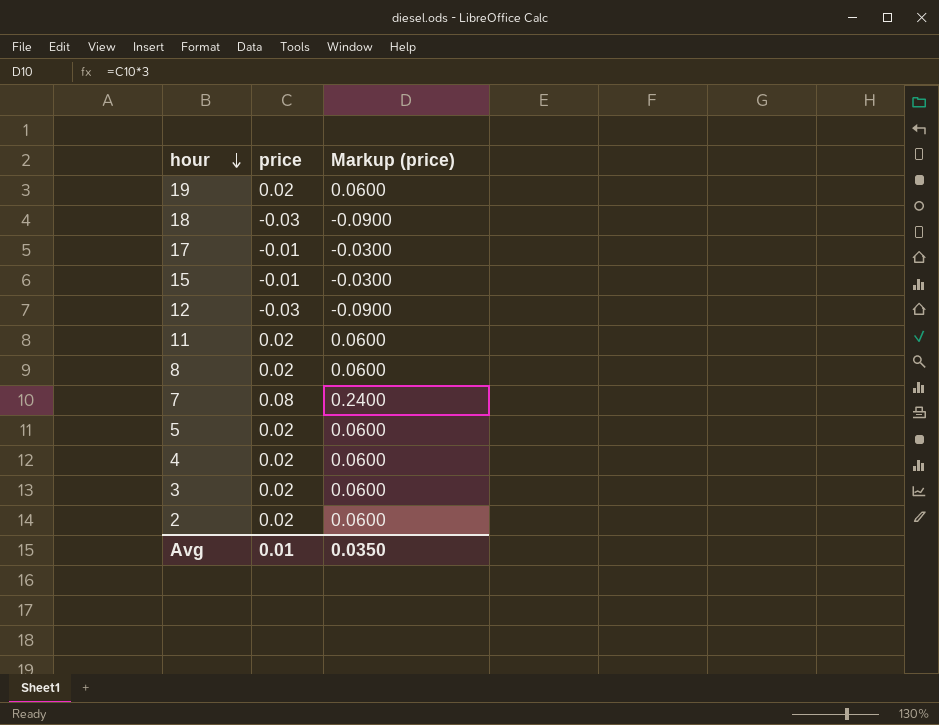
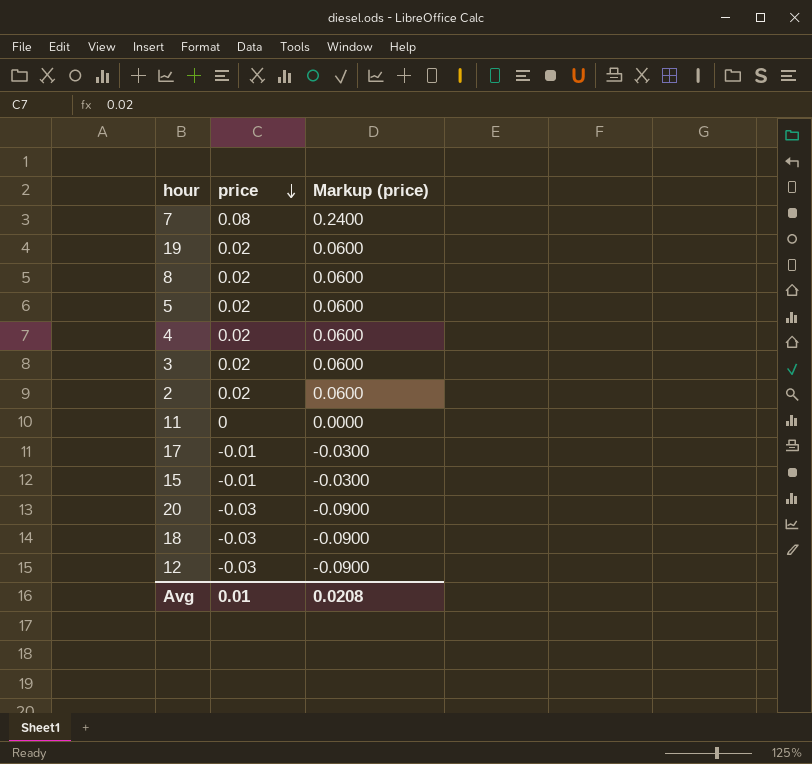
row order: hour descending -> price descending
11 | price: 0.02 -> 0
11 | Markup (price): 0.0600 -> 0.0000
row 20: none -> -0.03 | -0.0900
Avg | Markup (price): 0.0350 -> 0.0208

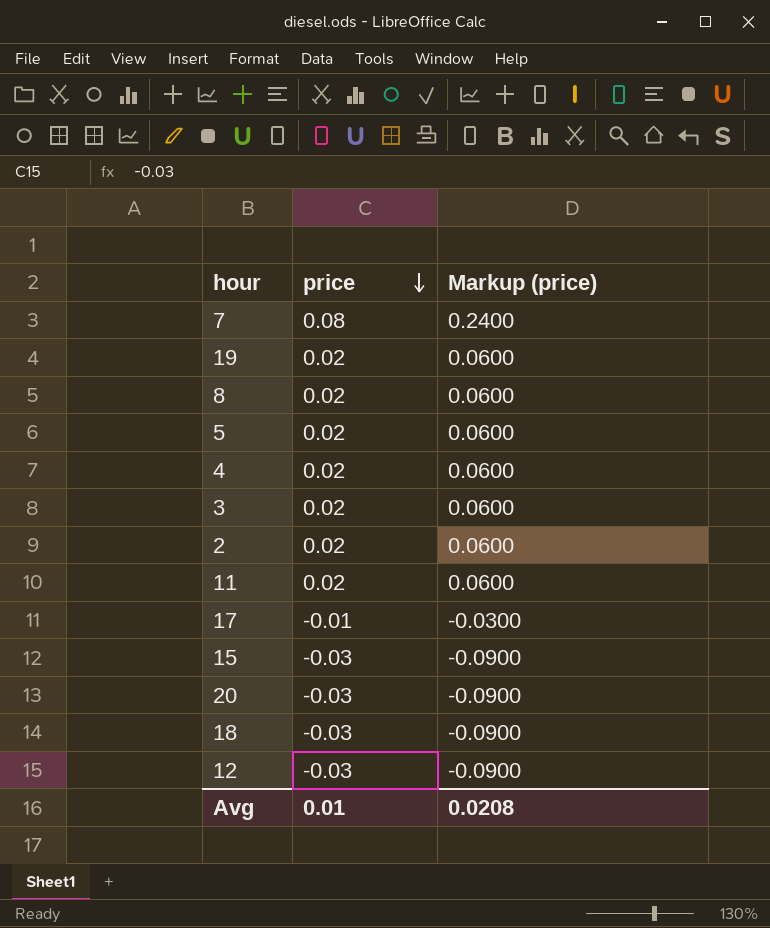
11 | price: 0 -> 0.02
11 | Markup (price): 0.0000 -> 0.0600
15 | price: -0.01 -> -0.03
15 | Markup (price): -0.0300 -> -0.0900

